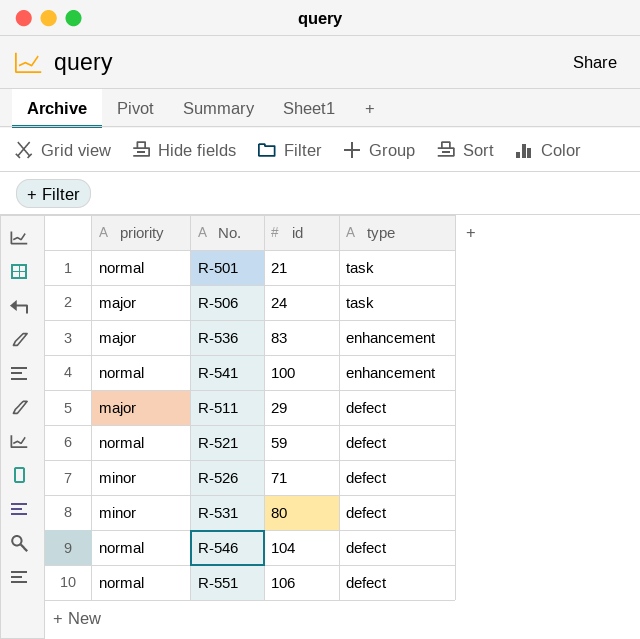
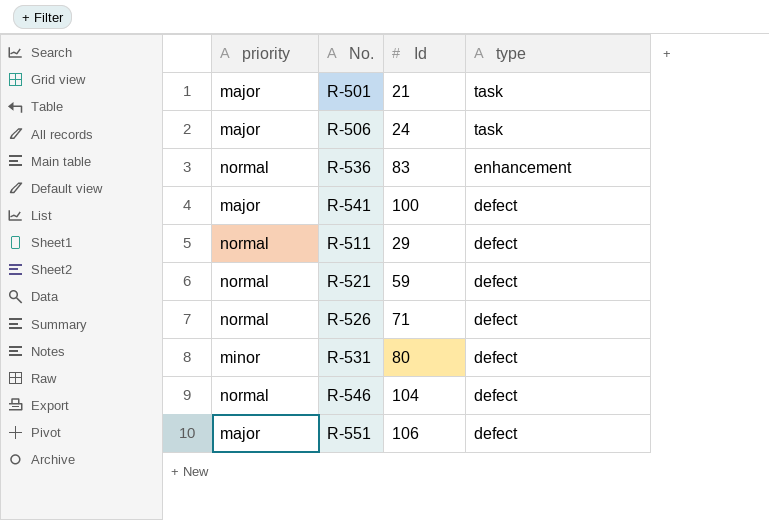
column name: id -> Id
R-501 | priority: normal -> major
R-536 | priority: major -> normal
R-541 | priority: normal -> major
R-541 | type: enhancement -> defect
R-511 | priority: major -> normal
R-526 | priority: minor -> normal
R-551 | priority: normal -> major

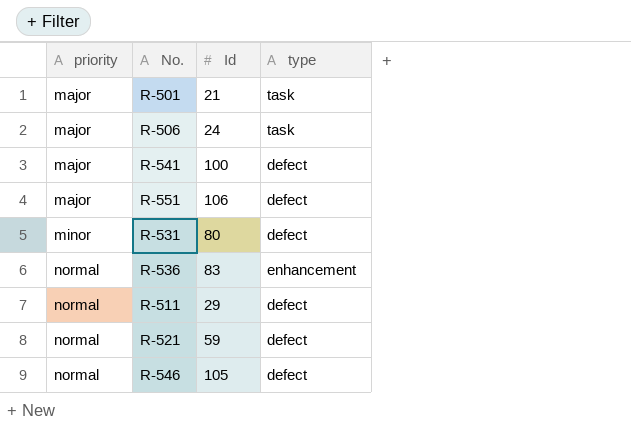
row order: type descending -> priority ascending
row R-526: normal | 71 | defect -> none
R-546 | Id: 104 -> 105

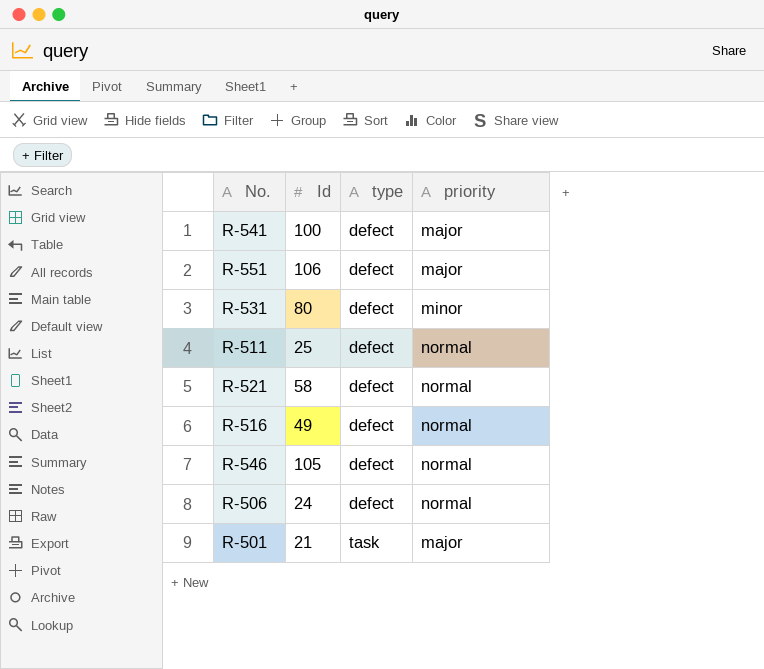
row order: priority ascending -> type ascending
column priority | position: 1 -> 4
row R-536: normal | 83 | enhancement -> none
R-511 | Id: 29 -> 25
R-521 | Id: 59 -> 58
row R-516: none -> 49 | defect | normal
R-506 | type: task -> defect
R-506 | priority: major -> normal

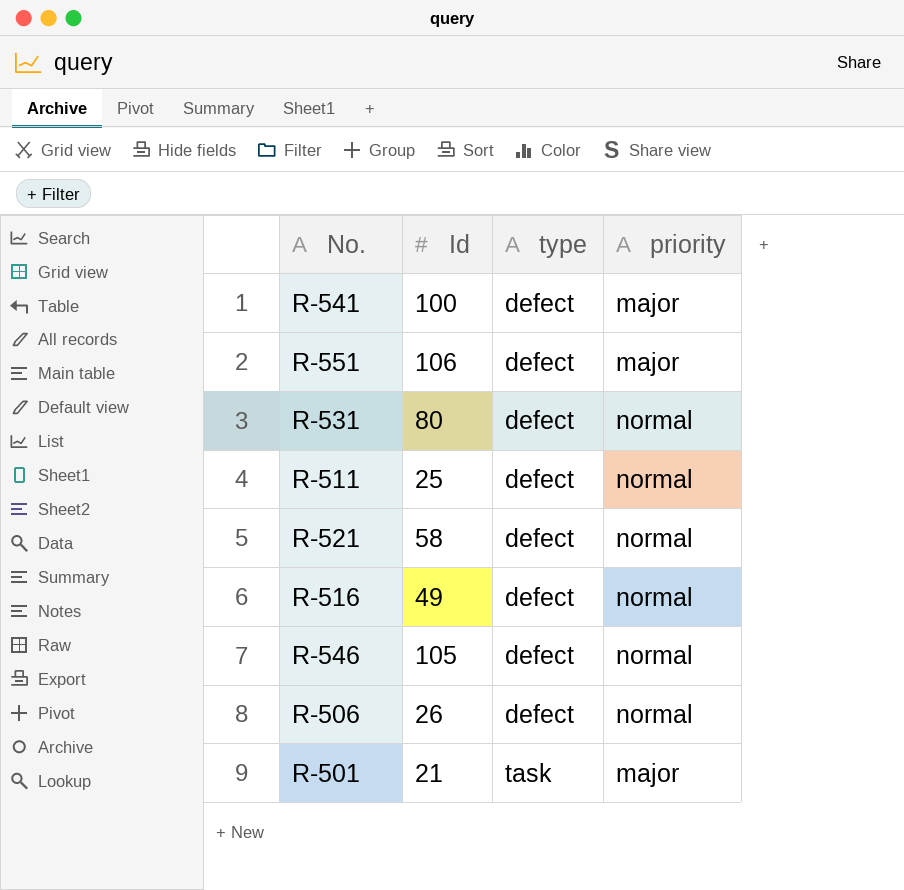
R-531 | priority: minor -> normal
R-506 | Id: 24 -> 26

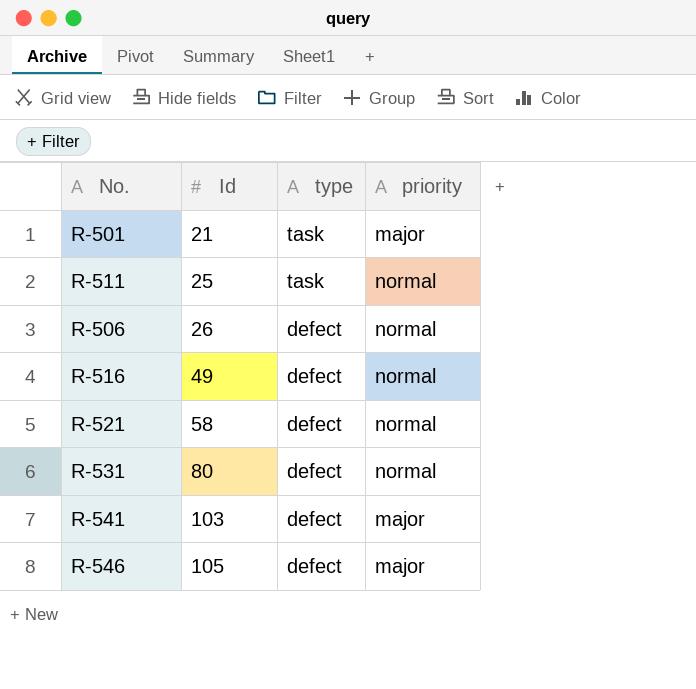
row order: type ascending -> Id ascending
row R-551: 106 | defect | major -> none
R-511 | type: defect -> task
R-541 | Id: 100 -> 103
R-546 | priority: normal -> major

